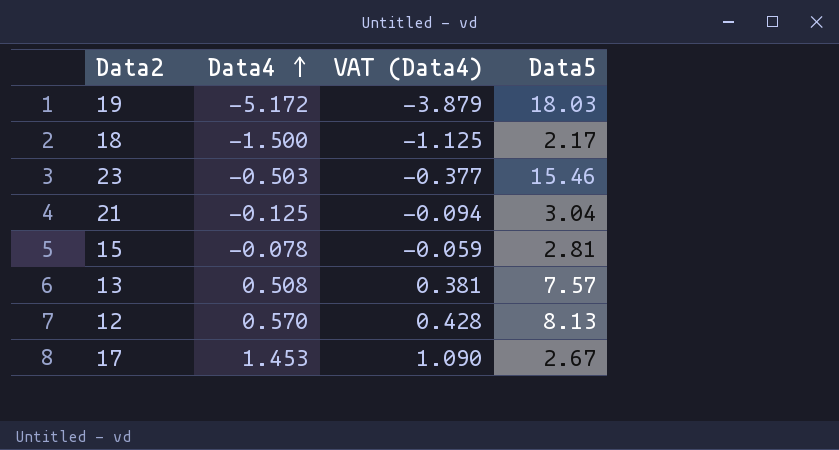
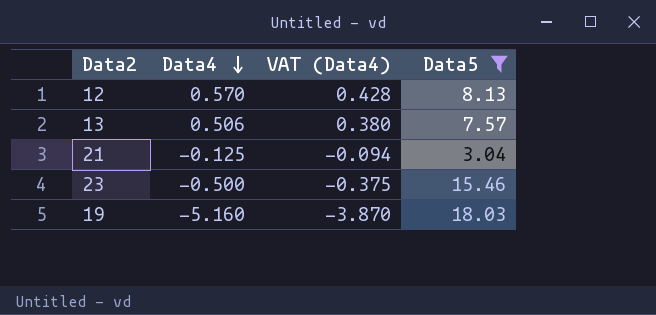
filter: none -> Data5 >= 3.04
row order: Data4 ascending -> Data4 descending
13 | Data4: 0.508 -> 0.506
13 | VAT (Data4): 0.381 -> 0.380
23 | Data4: -0.503 -> -0.500
23 | VAT (Data4): -0.377 -> -0.375
19 | Data4: -5.172 -> -5.160
19 | VAT (Data4): -3.879 -> -3.870

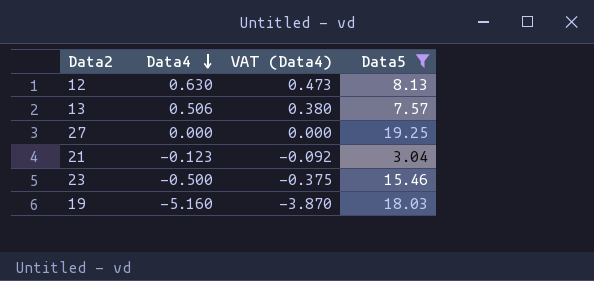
12 | Data4: 0.570 -> 0.630
12 | VAT (Data4): 0.428 -> 0.473
row 27: none -> 0.000 | 0.000 | 19.25
21 | Data4: -0.125 -> -0.123
21 | VAT (Data4): -0.094 -> -0.092

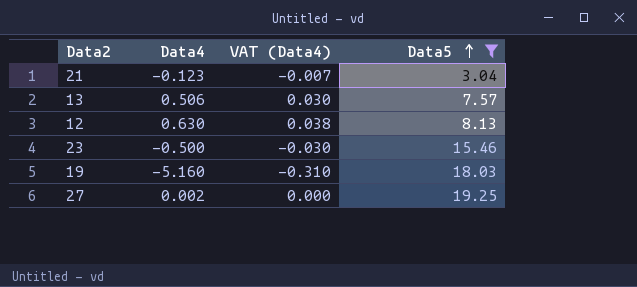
row order: Data4 descending -> Data5 ascending
column VAT (Data4) | formula: [Data4] * 0.75 -> [Data4] * 0.06
27 | Data4: 0.000 -> 0.002

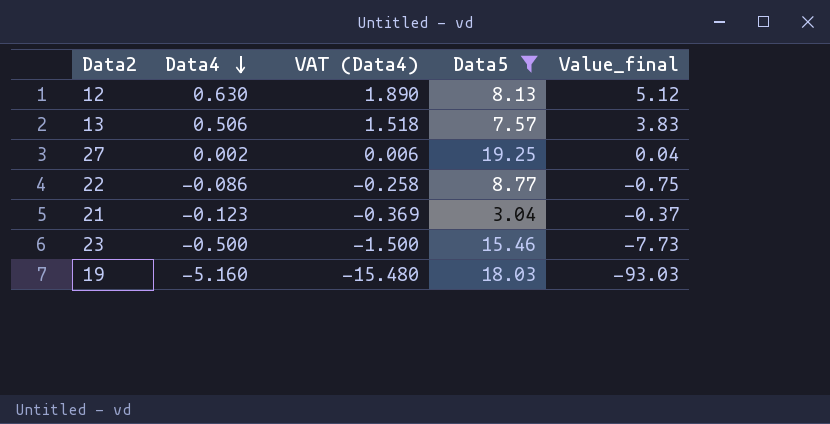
row order: Data5 ascending -> Data4 descending
column VAT (Data4) | formula: [Data4] * 0.06 -> [Data4] * 3
column Value_final | formula: none -> [Data4] * [Data5]
row 22: none -> -0.086 | -0.258 | 8.77 | -0.75

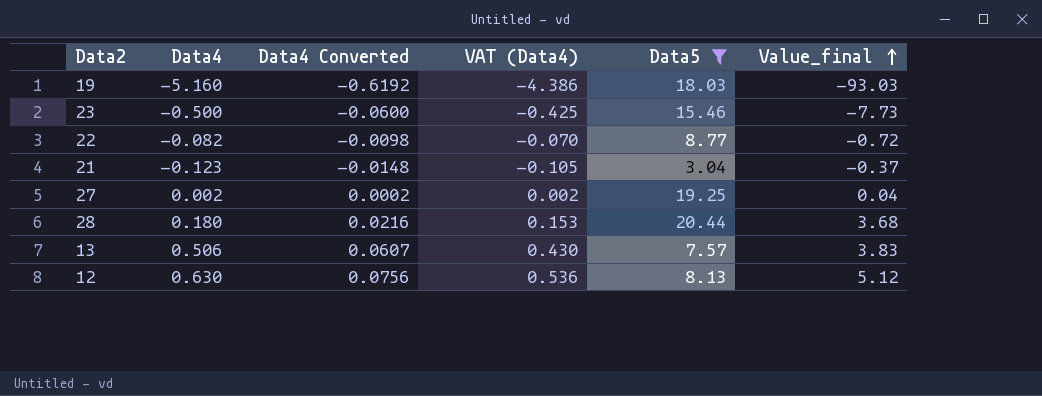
row order: Data4 descending -> Value_final ascending
column Data4 Converted | formula: none -> [Data4] * 0.12
column VAT (Data4) | formula: [Data4] * 3 -> [Data4] * 0.85
22 | Data4: -0.086 -> -0.082
22 | Value_final: -0.75 -> -0.72
row 28: none -> 0.180 | 0.0216 | 0.153 | 20.44 | 3.68

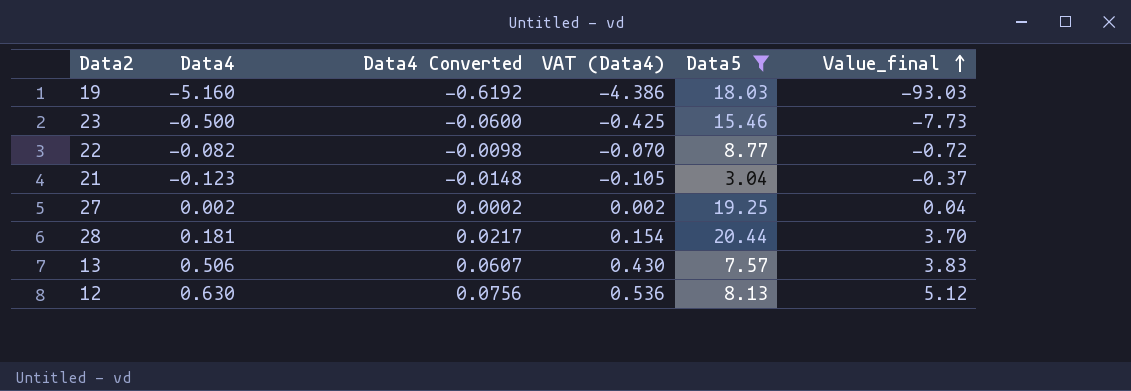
28 | Data4: 0.180 -> 0.181
28 | Data4 Converted: 0.0216 -> 0.0217
28 | VAT (Data4): 0.153 -> 0.154
28 | Value_final: 3.68 -> 3.70

